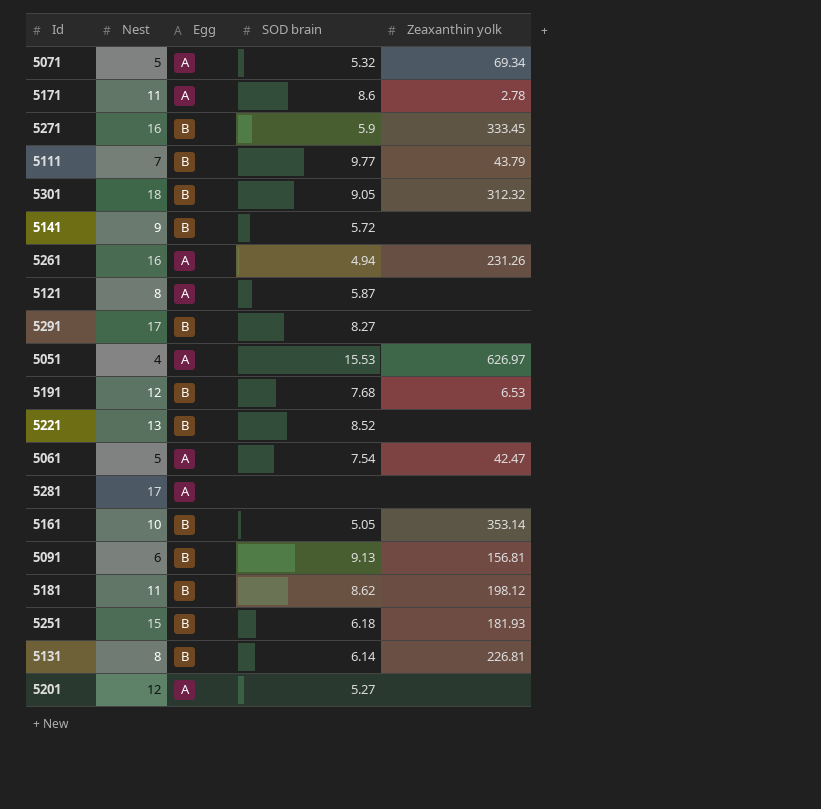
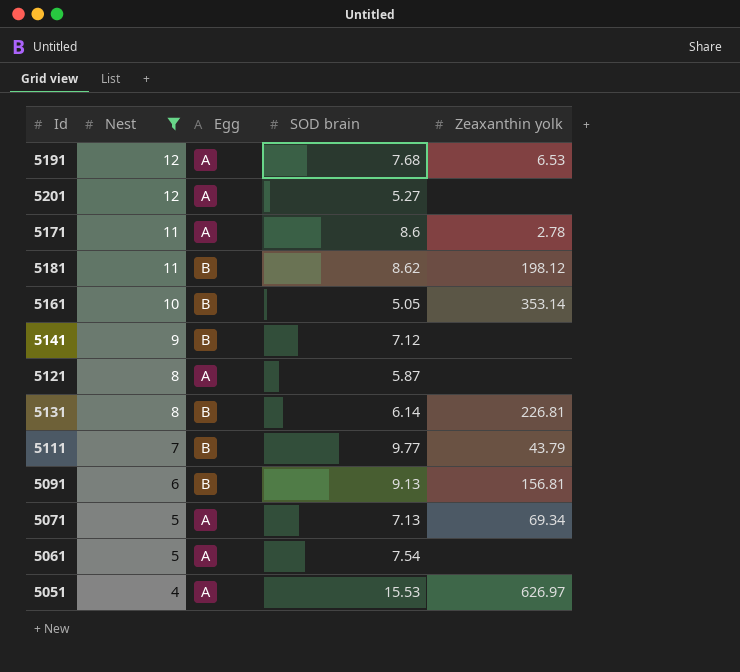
filter: none -> Nest <= 12
row order: none -> Nest descending
5191 | Egg: B -> A
5141 | SOD brain: 5.72 -> 7.12
5071 | SOD brain: 5.32 -> 7.13
5061 | Zeaxanthin yolk: 42.47 -> none

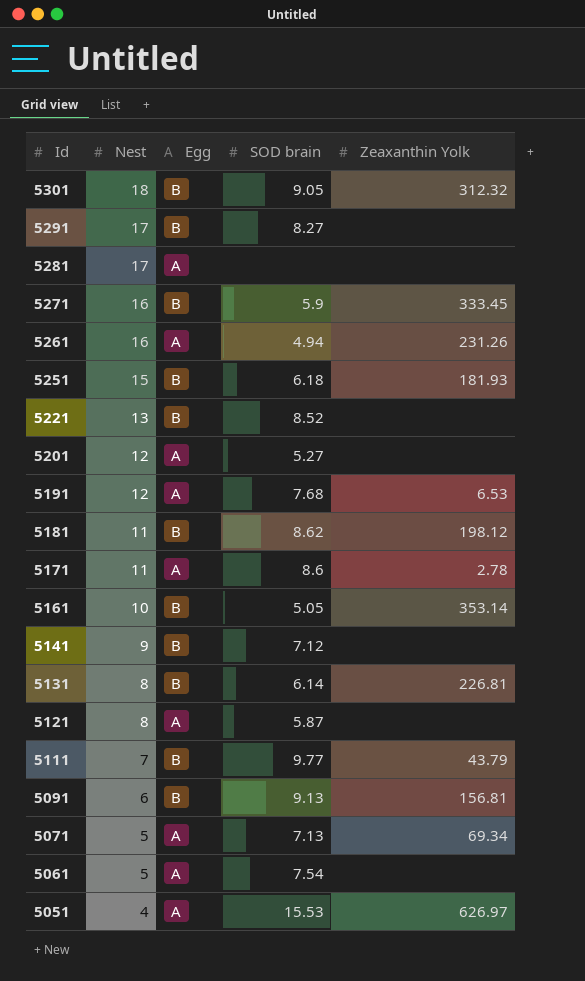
filter: Nest <= 12 -> none
row order: Nest descending -> Id descending
column name: Zeaxanthin yolk -> Zeaxanthin Yolk

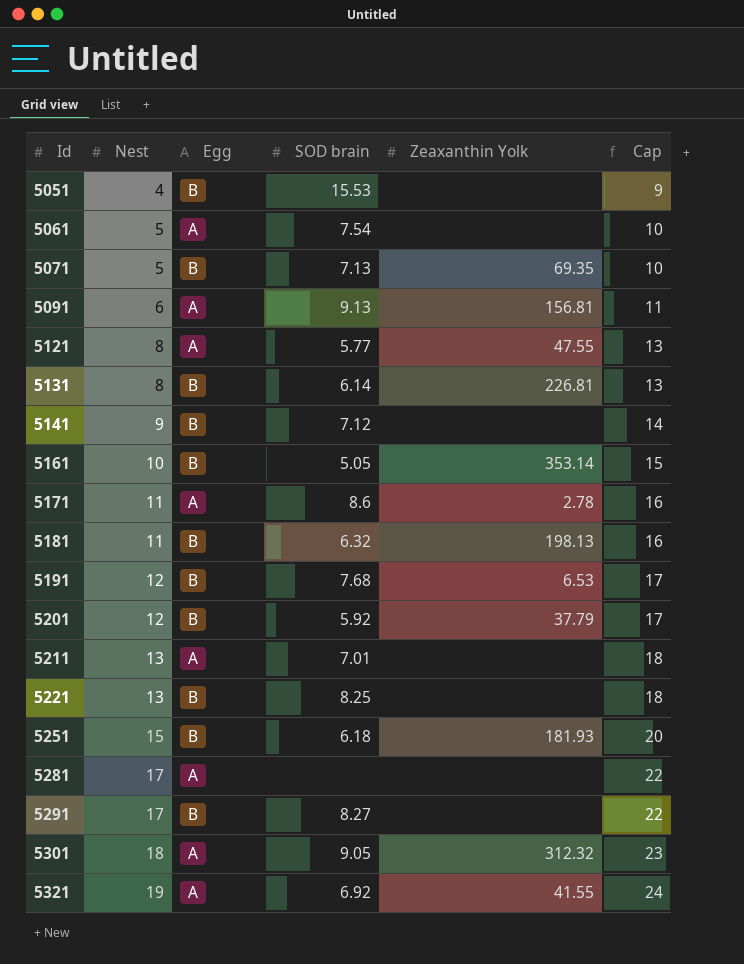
row order: Id descending -> Id ascending
column Cap | formula: none -> [Nest] + 5
row 5271: 16 | B | 5.9 | 333.45 -> none
row 5261: 16 | A | 4.94 | 231.26 -> none
row 5111: 7 | B | 9.77 | 43.79 -> none
5051 | Egg: A -> B
5051 | Zeaxanthin Yolk: 626.97 -> none
5071 | Egg: A -> B
5071 | Zeaxanthin Yolk: 69.34 -> 69.35
5091 | Egg: B -> A
5121 | SOD brain: 5.87 -> 5.77
5121 | Zeaxanthin Yolk: none -> 47.55
5181 | SOD brain: 8.62 -> 6.32
5181 | Zeaxanthin Yolk: 198.12 -> 198.13
5191 | Egg: A -> B
5201 | Egg: A -> B
5201 | SOD brain: 5.27 -> 5.92
5201 | Zeaxanthin Yolk: none -> 37.79
row 5211: none -> 13 | A | 7.01 | none | 18
5221 | SOD brain: 8.52 -> 8.25
5301 | Egg: B -> A
row 5321: none -> 19 | A | 6.92 | 41.55 | 24

